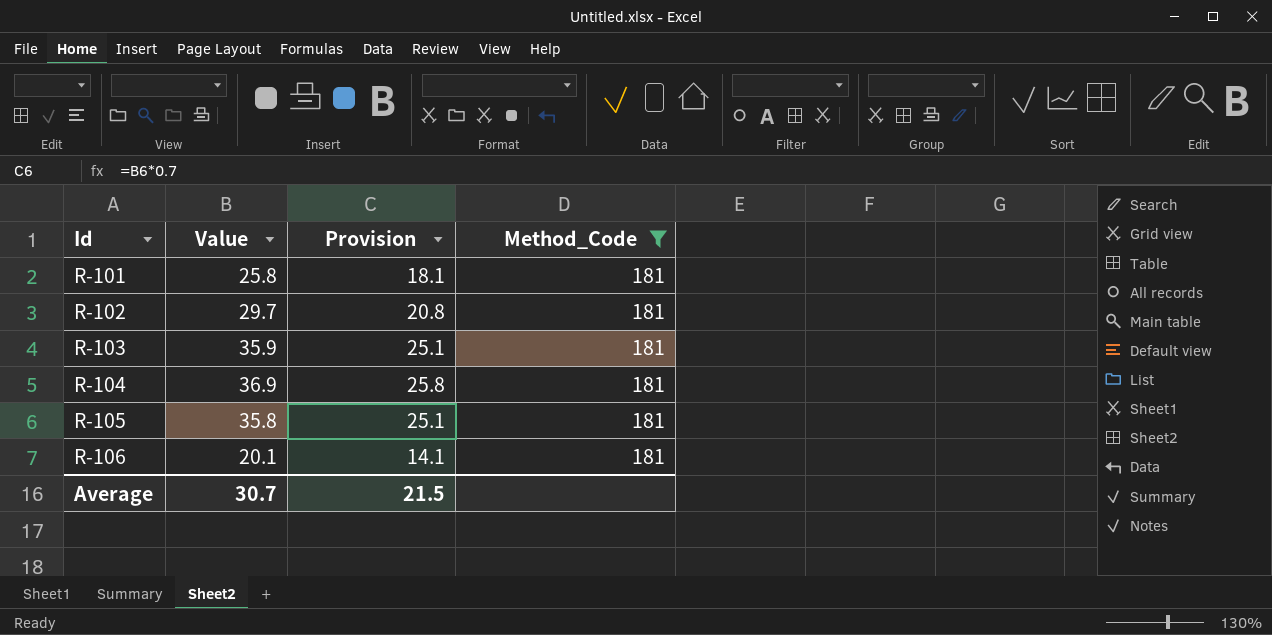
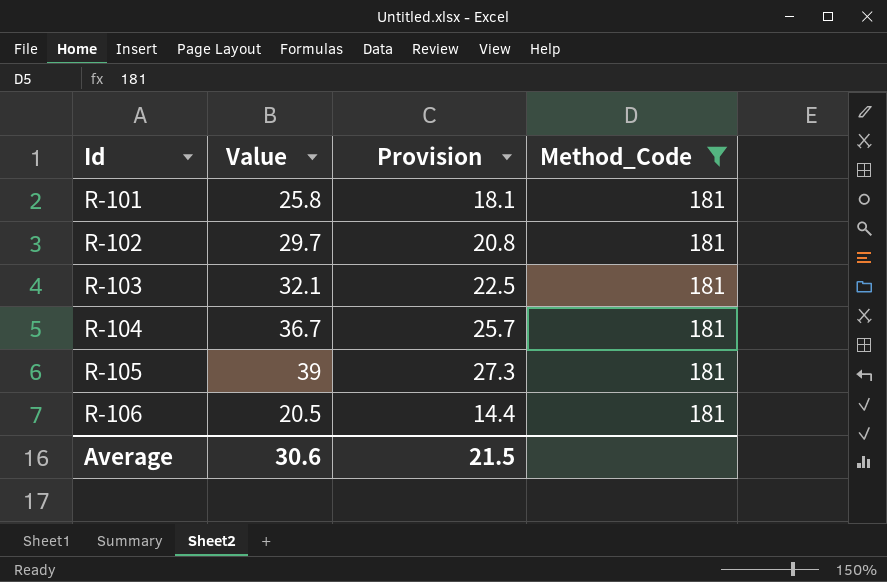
R-103 | Value: 35.9 -> 32.1
R-103 | Provision: 25.1 -> 22.5
R-104 | Value: 36.9 -> 36.7
R-104 | Provision: 25.8 -> 25.7
R-105 | Value: 35.8 -> 39
R-105 | Provision: 25.1 -> 27.3
R-106 | Value: 20.1 -> 20.5
R-106 | Provision: 14.1 -> 14.4
Average | Value: 30.7 -> 30.6

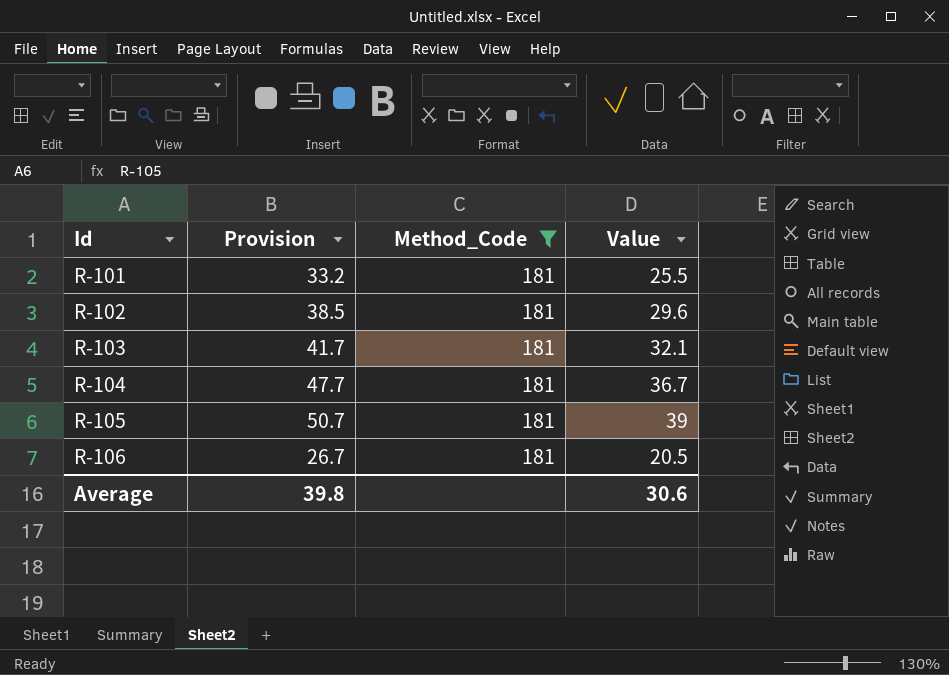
column Provision | formula: [Value] * 0.7 -> [Value] * 1.3
column Value | position: 2 -> 4
R-101 | Value: 25.8 -> 25.5
R-102 | Value: 29.7 -> 29.6
Average | Provision: 21.5 -> 39.8

